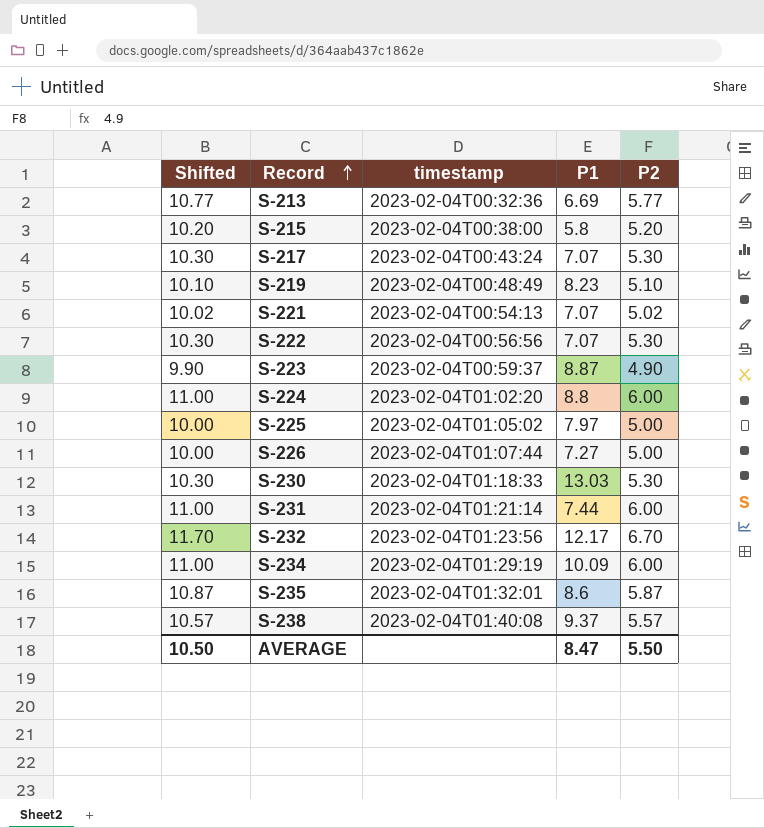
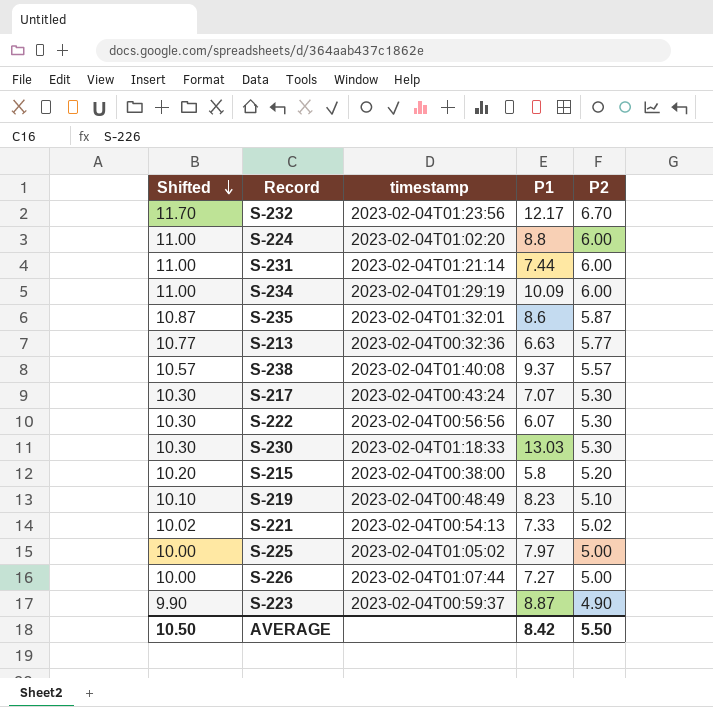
row order: Record ascending -> Shifted descending
S-213 | P1: 6.69 -> 6.63
S-222 | P1: 7.07 -> 6.07
S-221 | P1: 7.07 -> 7.33
AVERAGE | P1: 8.47 -> 8.42

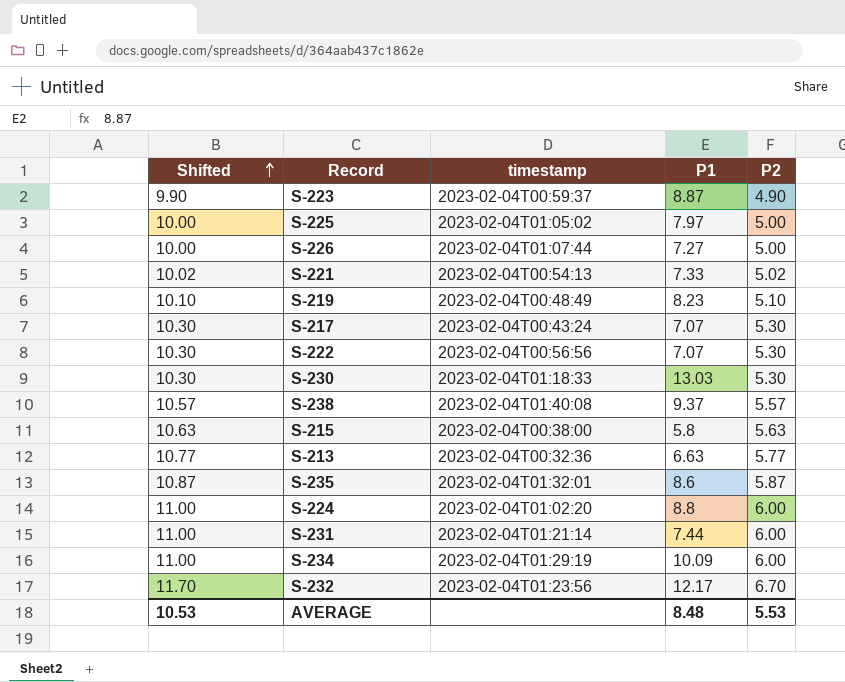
row order: Shifted descending -> Shifted ascending
S-222 | P1: 6.07 -> 7.07
S-215 | Shifted: 10.20 -> 10.63
S-215 | P2: 5.20 -> 5.63
AVERAGE | Shifted: 10.50 -> 10.53
AVERAGE | P1: 8.42 -> 8.48
AVERAGE | P2: 5.50 -> 5.53

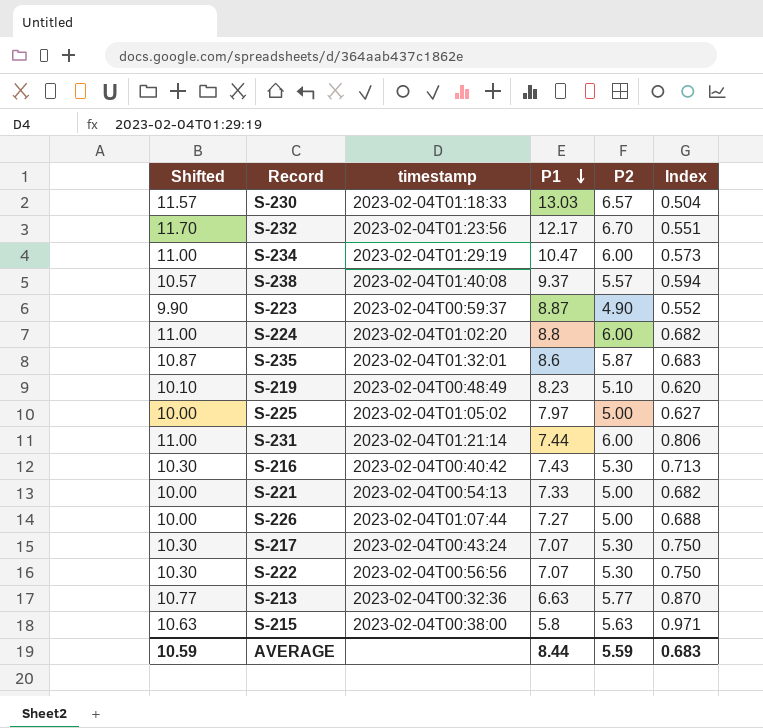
row order: Shifted ascending -> P1 descending
column Index | formula: none -> [P2] / [P1]
S-230 | Shifted: 10.30 -> 11.57
S-230 | P2: 5.30 -> 6.57
S-234 | P1: 10.09 -> 10.47
row S-216: none -> 10.30 | 2023-02-04T00:40:42 | 7.43 | 5.30 | 0.713
S-221 | Shifted: 10.02 -> 10.00
S-221 | P2: 5.02 -> 5.00
AVERAGE | Shifted: 10.53 -> 10.59
AVERAGE | P1: 8.48 -> 8.44
AVERAGE | P2: 5.53 -> 5.59

